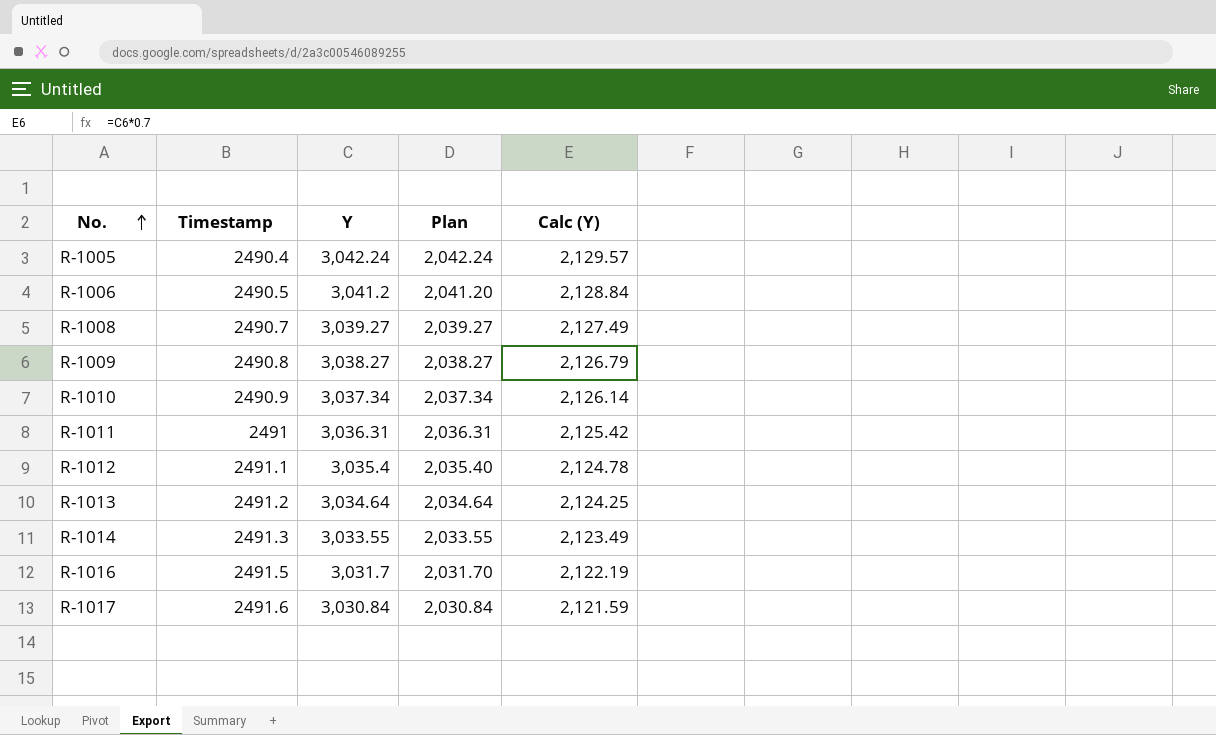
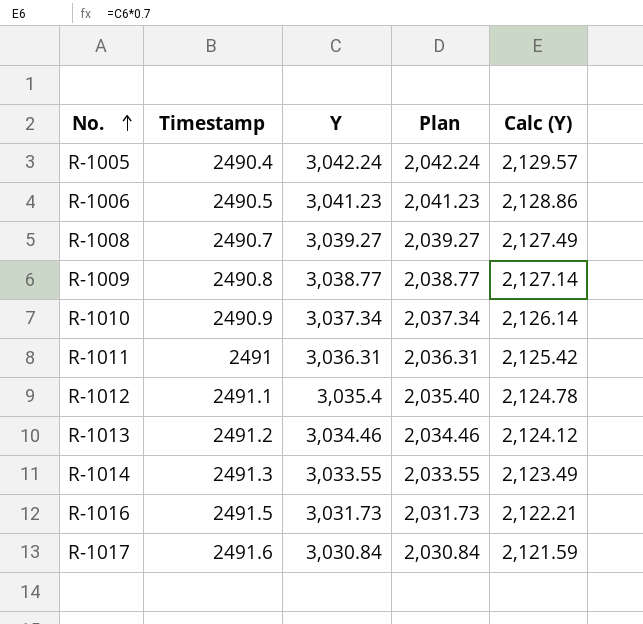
R-1006 | Y: 3,041.2 -> 3,041.23
R-1006 | Plan: 2,041.20 -> 2,041.23
R-1006 | Calc (Y): 2,128.84 -> 2,128.86
R-1009 | Y: 3,038.27 -> 3,038.77
R-1009 | Plan: 2,038.27 -> 2,038.77
R-1009 | Calc (Y): 2,126.79 -> 2,127.14
R-1013 | Y: 3,034.64 -> 3,034.46
R-1013 | Plan: 2,034.64 -> 2,034.46
R-1013 | Calc (Y): 2,124.25 -> 2,124.12
R-1016 | Y: 3,031.7 -> 3,031.73
R-1016 | Plan: 2,031.70 -> 2,031.73
R-1016 | Calc (Y): 2,122.19 -> 2,122.21

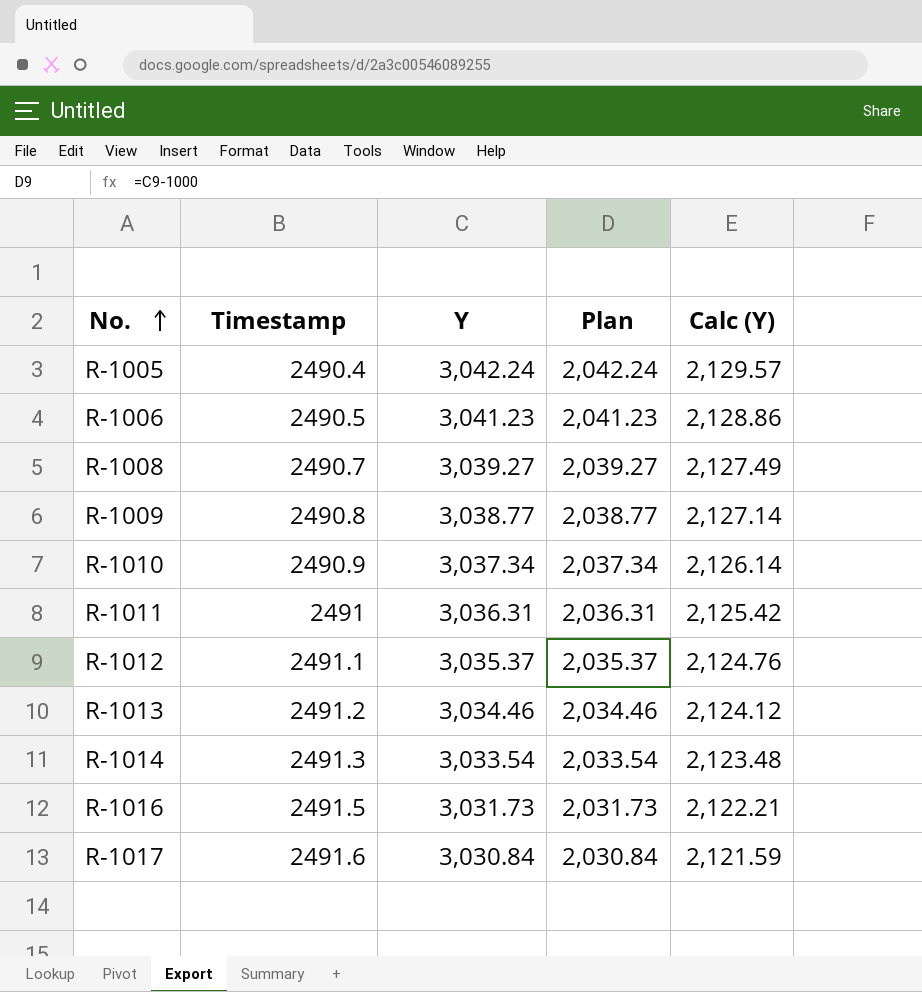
R-1012 | Y: 3,035.4 -> 3,035.37
R-1012 | Plan: 2,035.40 -> 2,035.37
R-1012 | Calc (Y): 2,124.78 -> 2,124.76
R-1014 | Y: 3,033.55 -> 3,033.54
R-1014 | Plan: 2,033.55 -> 2,033.54
R-1014 | Calc (Y): 2,123.49 -> 2,123.48

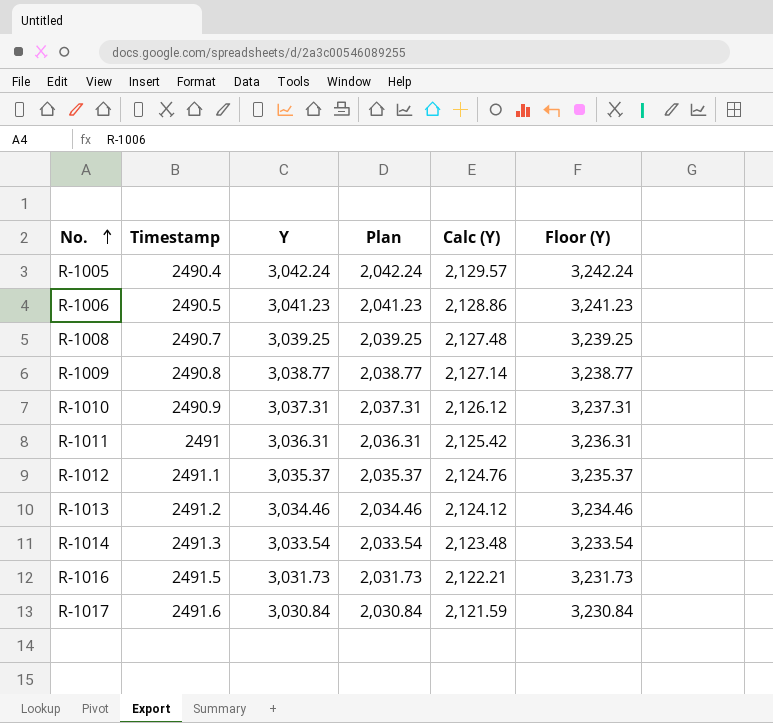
column Floor (Y) | formula: none -> [Y] + 200
R-1008 | Y: 3,039.27 -> 3,039.25
R-1008 | Plan: 2,039.27 -> 2,039.25
R-1008 | Calc (Y): 2,127.49 -> 2,127.48
R-1010 | Y: 3,037.34 -> 3,037.31
R-1010 | Plan: 2,037.34 -> 2,037.31
R-1010 | Calc (Y): 2,126.14 -> 2,126.12

